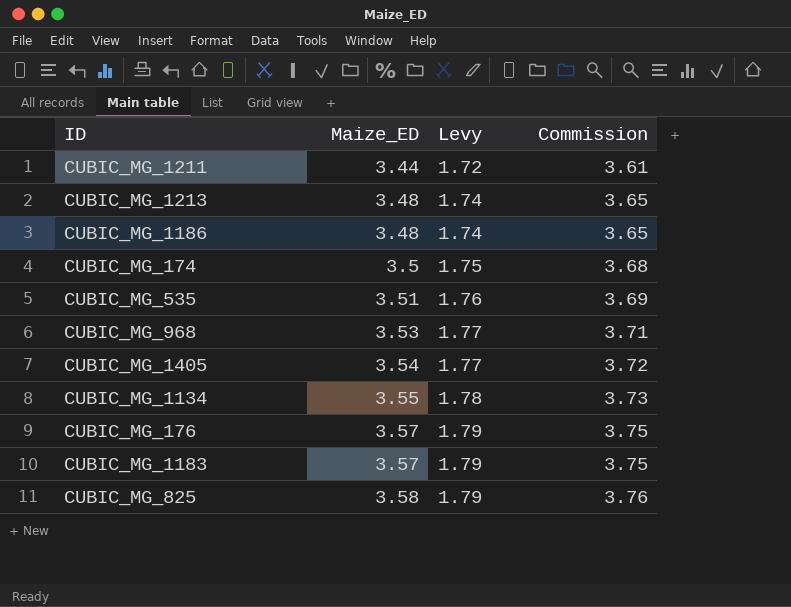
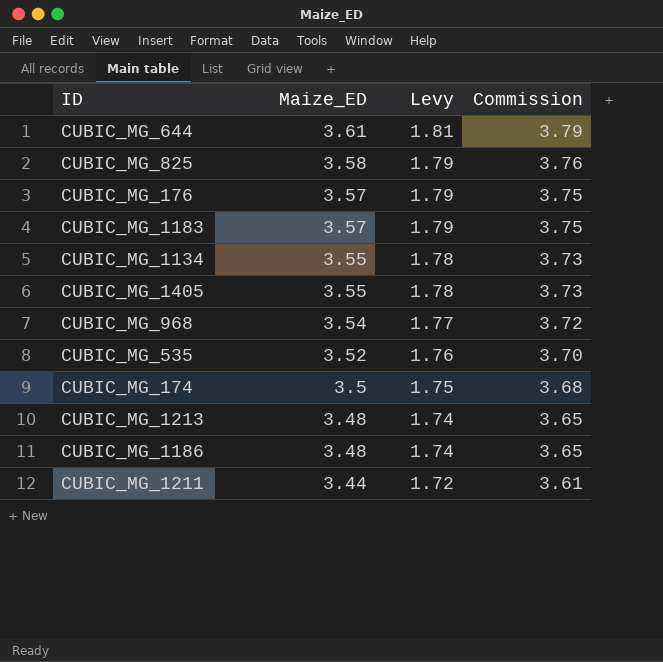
row order: Maize_ED ascending -> Maize_ED descending
row CUBIC_MG_644: none -> 3.61 | 1.81 | 3.79
CUBIC_MG_1405 | Maize_ED: 3.54 -> 3.55
CUBIC_MG_1405 | Levy: 1.77 -> 1.78
CUBIC_MG_1405 | Commission: 3.72 -> 3.73
CUBIC_MG_968 | Maize_ED: 3.53 -> 3.54
CUBIC_MG_968 | Commission: 3.71 -> 3.72
CUBIC_MG_535 | Maize_ED: 3.51 -> 3.52
CUBIC_MG_535 | Commission: 3.69 -> 3.70

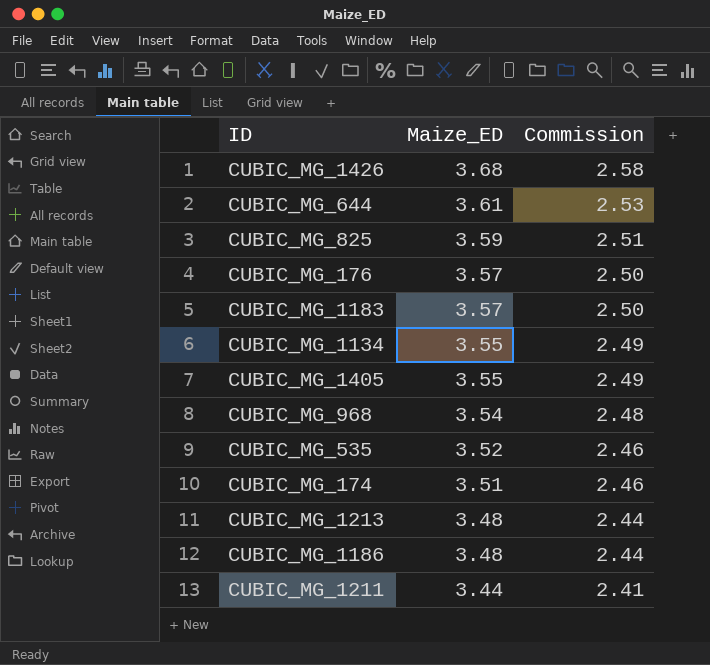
column Levy | formula: [Maize_ED] * 0.5 -> none
column Commission | formula: [Maize_ED] * 1.05 -> [Maize_ED] * 0.7
row CUBIC_MG_1426: none -> 3.68 | 2.58
CUBIC_MG_825 | Maize_ED: 3.58 -> 3.59
CUBIC_MG_174 | Maize_ED: 3.5 -> 3.51

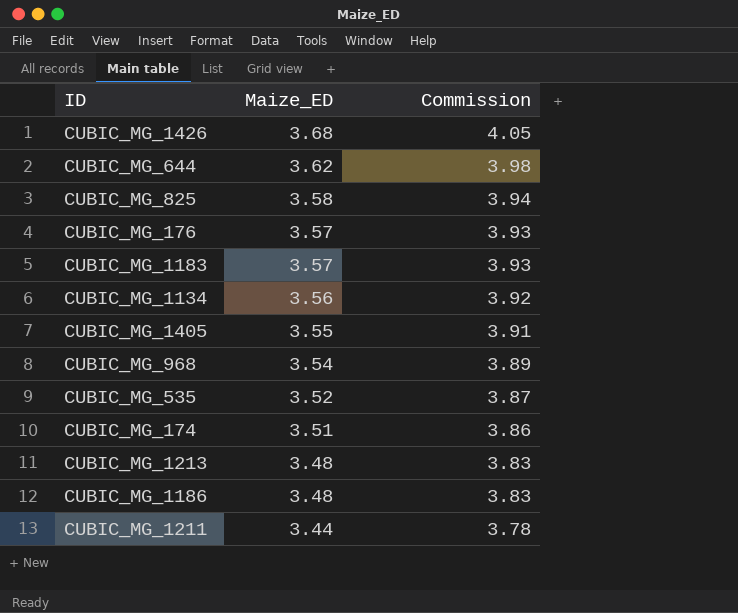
column Commission | formula: [Maize_ED] * 0.7 -> [Maize_ED] * 1.1
CUBIC_MG_644 | Maize_ED: 3.61 -> 3.62
CUBIC_MG_825 | Maize_ED: 3.59 -> 3.58
CUBIC_MG_1134 | Maize_ED: 3.55 -> 3.56

